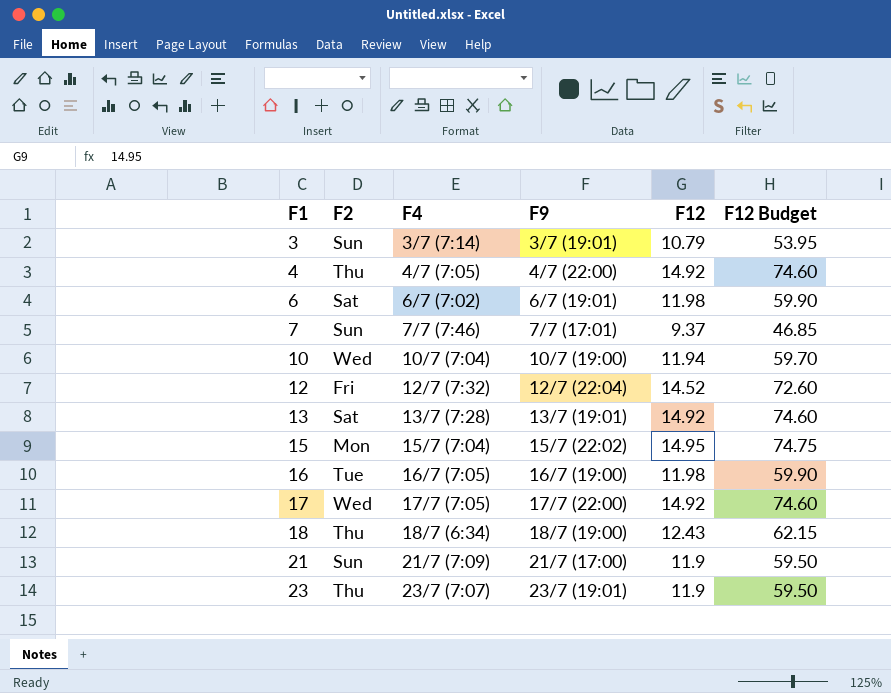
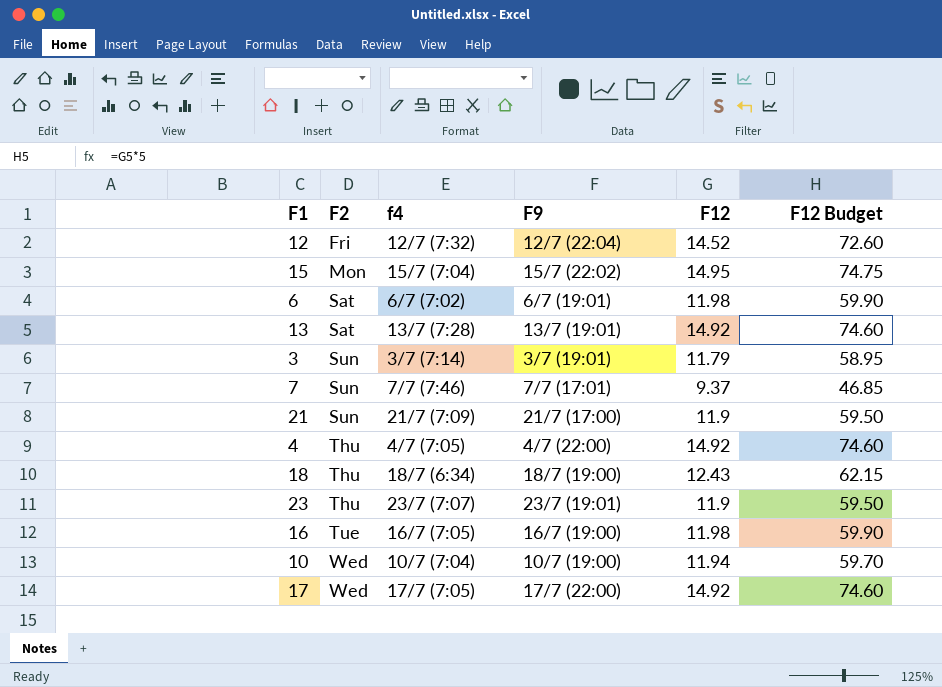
row order: F1 ascending -> F2 ascending
column name: F4 -> f4
3 | F12: 10.79 -> 11.79
3 | F12 Budget: 53.95 -> 58.95

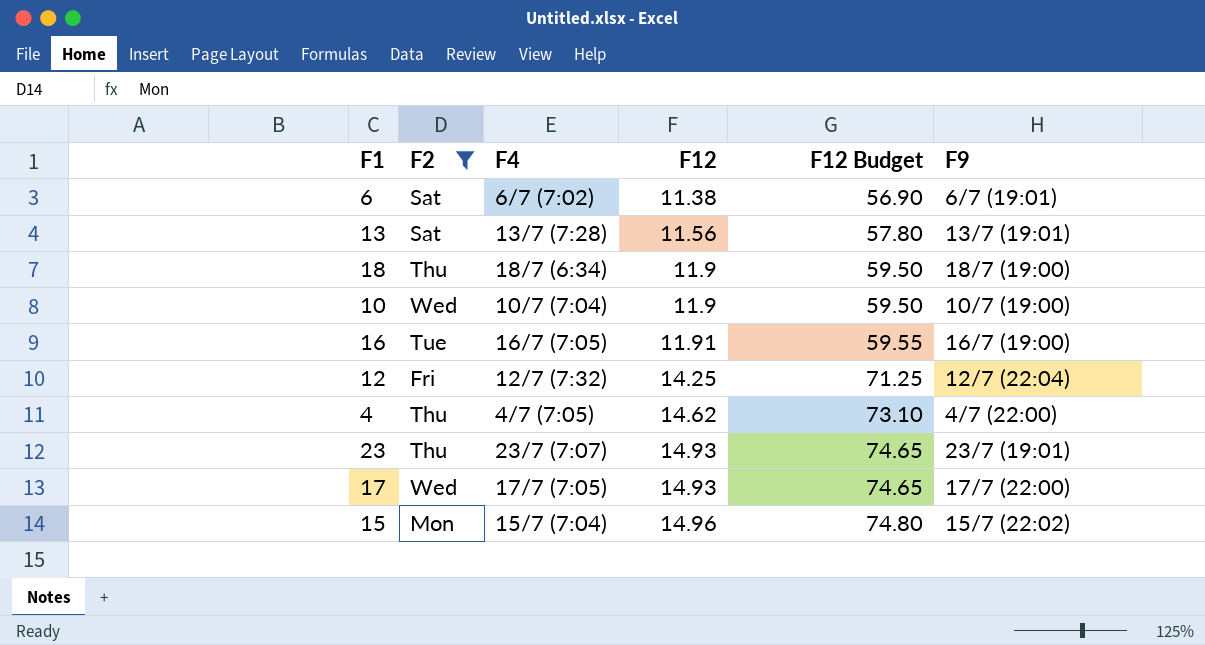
filter: none -> F2 != Sun
row order: F2 ascending -> F12 ascending
column name: f4 -> F4
column F9 | position: 4 -> 6
6 | F12: 11.98 -> 11.38
6 | F12 Budget: 59.90 -> 56.90
13 | F12: 14.92 -> 11.56
13 | F12 Budget: 74.60 -> 57.80
18 | F12: 12.43 -> 11.9
18 | F12 Budget: 62.15 -> 59.50
10 | F12: 11.94 -> 11.9
10 | F12 Budget: 59.70 -> 59.50
16 | F12: 11.98 -> 11.91
16 | F12 Budget: 59.90 -> 59.55
12 | F12: 14.52 -> 14.25
12 | F12 Budget: 72.60 -> 71.25
4 | F12: 14.92 -> 14.62
4 | F12 Budget: 74.60 -> 73.10
23 | F12: 11.9 -> 14.93
23 | F12 Budget: 59.50 -> 74.65
17 | F12: 14.92 -> 14.93
17 | F12 Budget: 74.60 -> 74.65
15 | F12: 14.95 -> 14.96
15 | F12 Budget: 74.75 -> 74.80

